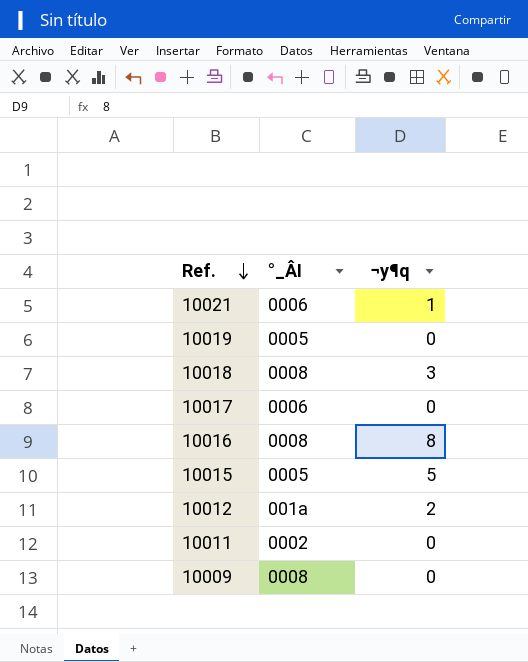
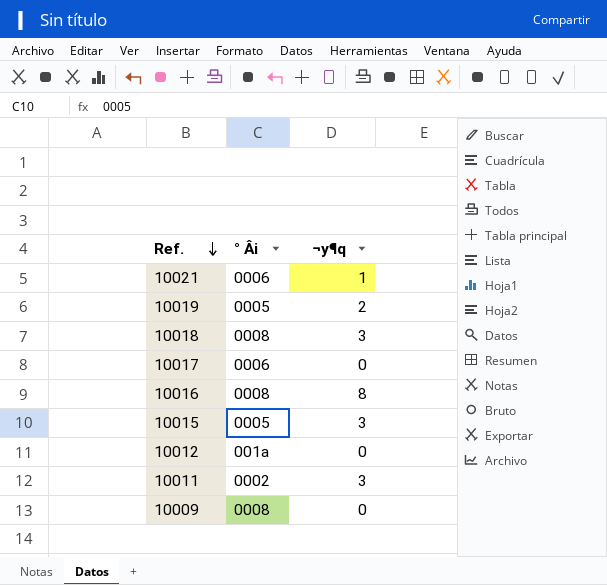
column name: °_ÂI -> ° Âi
10019 | ¬y¶q: 0 -> 2
10015 | ¬y¶q: 5 -> 3
10012 | ¬y¶q: 2 -> 0
10011 | ¬y¶q: 0 -> 3

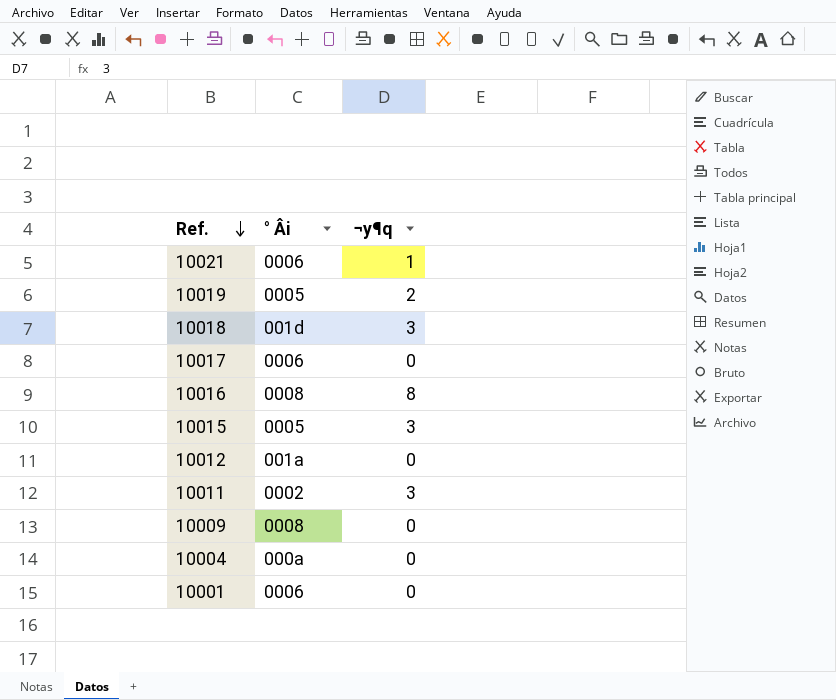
10018 | ° Âi: 0008 -> 001d
row 10004: none -> 000a | 0
row 10001: none -> 0006 | 0

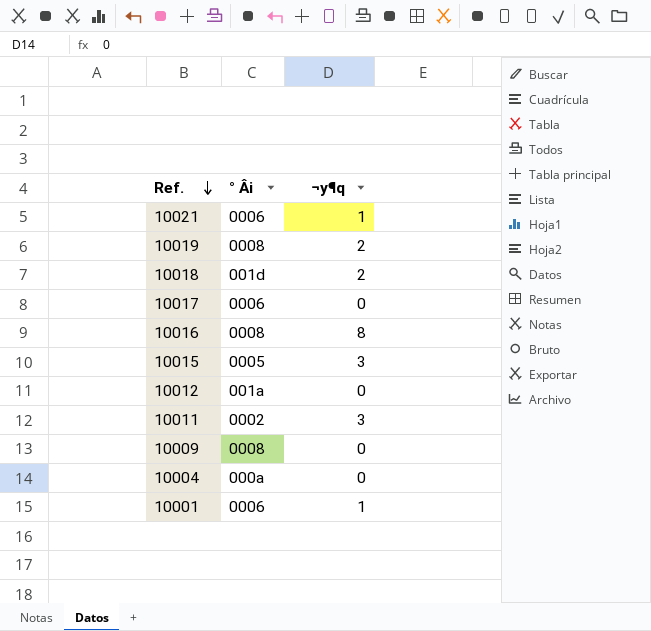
10019 | ° Âi: 0005 -> 0008
10018 | ¬y¶q: 3 -> 2
10001 | ¬y¶q: 0 -> 1

